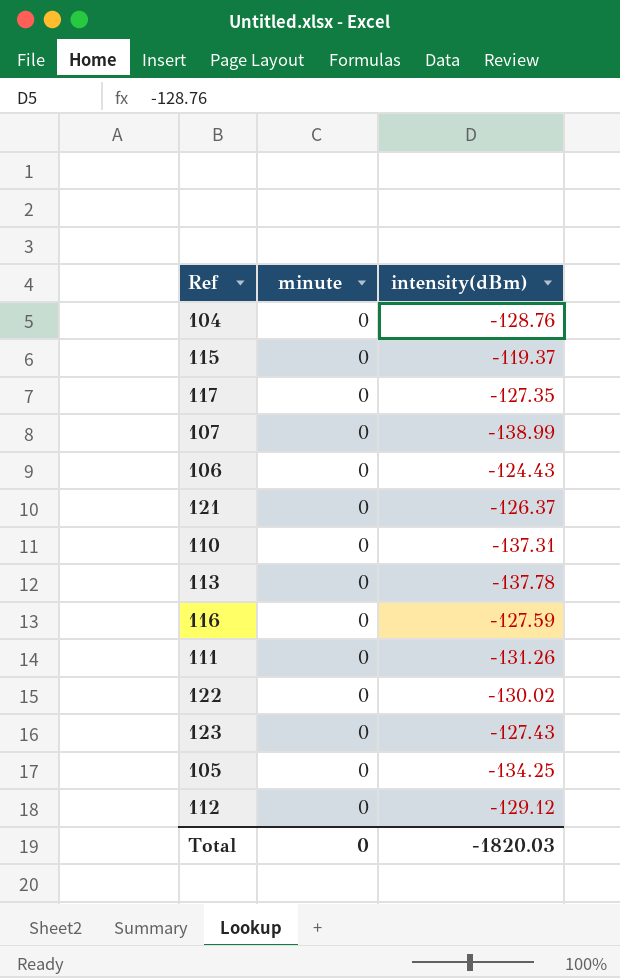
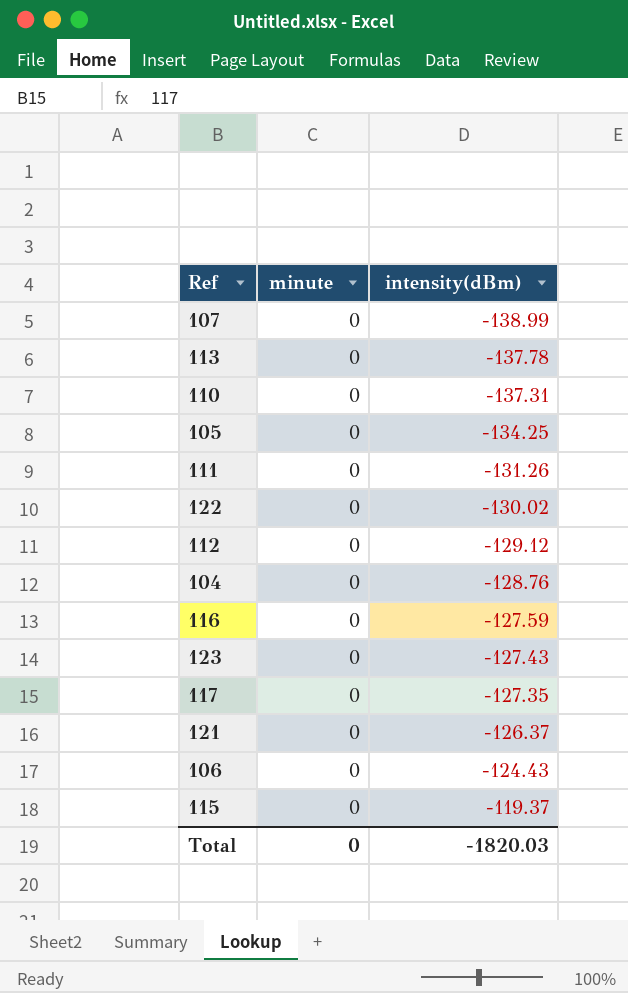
row order: none -> intensity(dBm) ascending

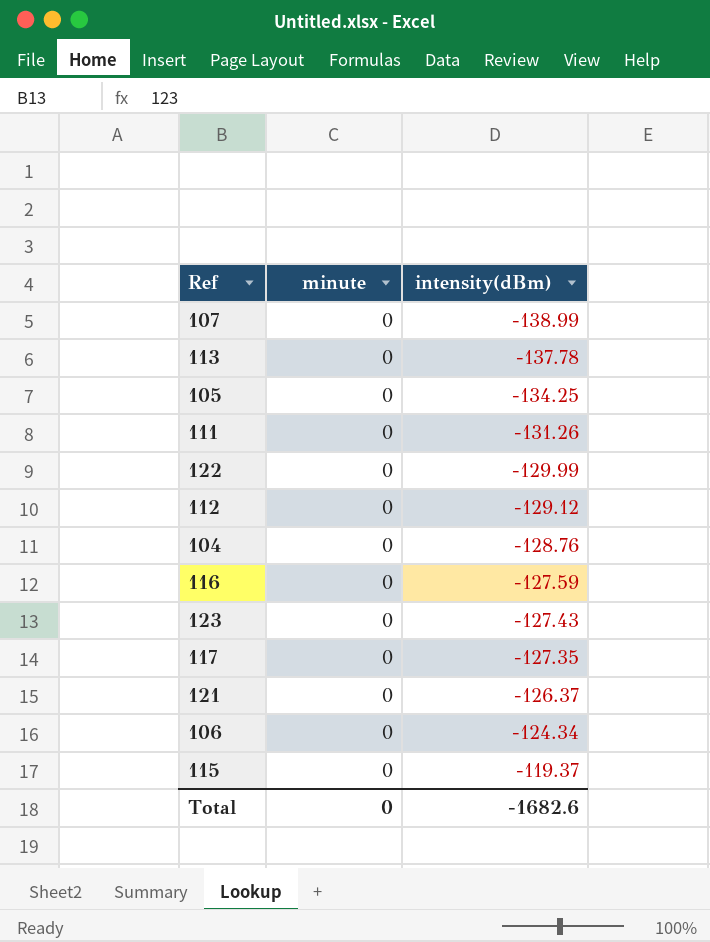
row 110: 0 | -137.31 -> none
122 | intensity(dBm): -130.02 -> -129.99
106 | intensity(dBm): -124.43 -> -124.34
Total | intensity(dBm): -1820.03 -> -1682.6

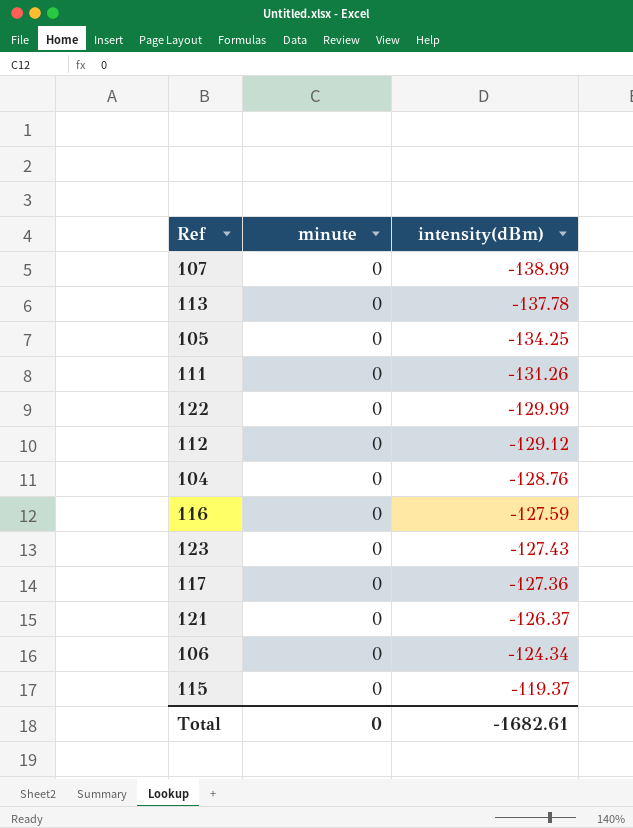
117 | intensity(dBm): -127.35 -> -127.36
Total | intensity(dBm): -1682.6 -> -1682.61

